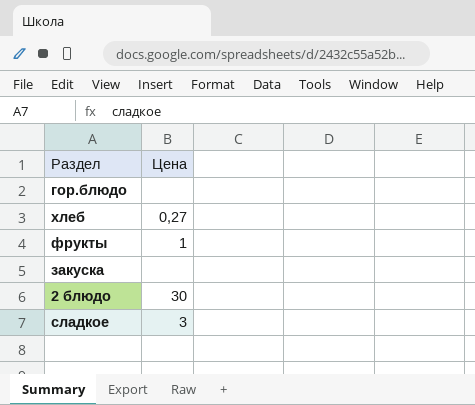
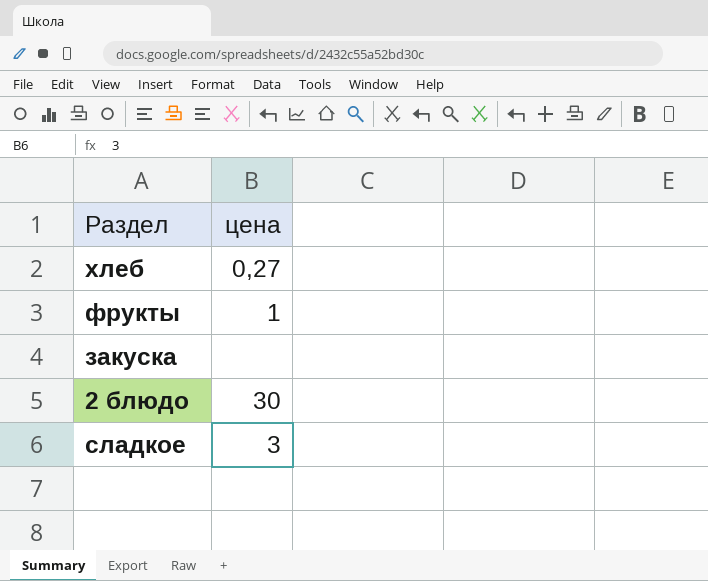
column name: Цена -> цена
row гор.блюдо: none -> none

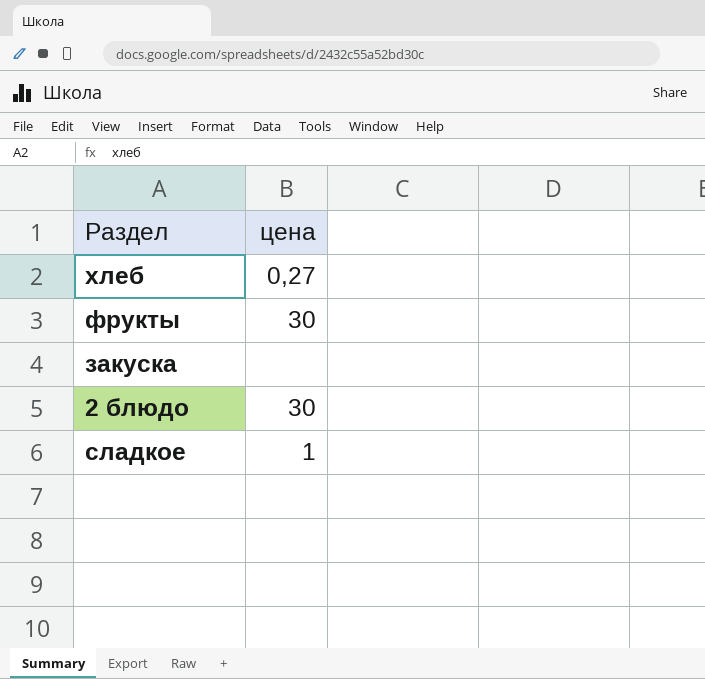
фрукты | цена: 1 -> 30
сладкое | цена: 3 -> 1

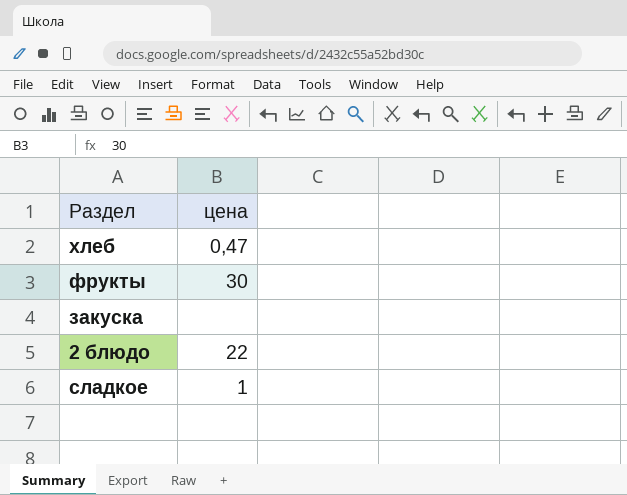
хлеб | цена: 0,27 -> 0,47
2 блюдо | цена: 30 -> 22

